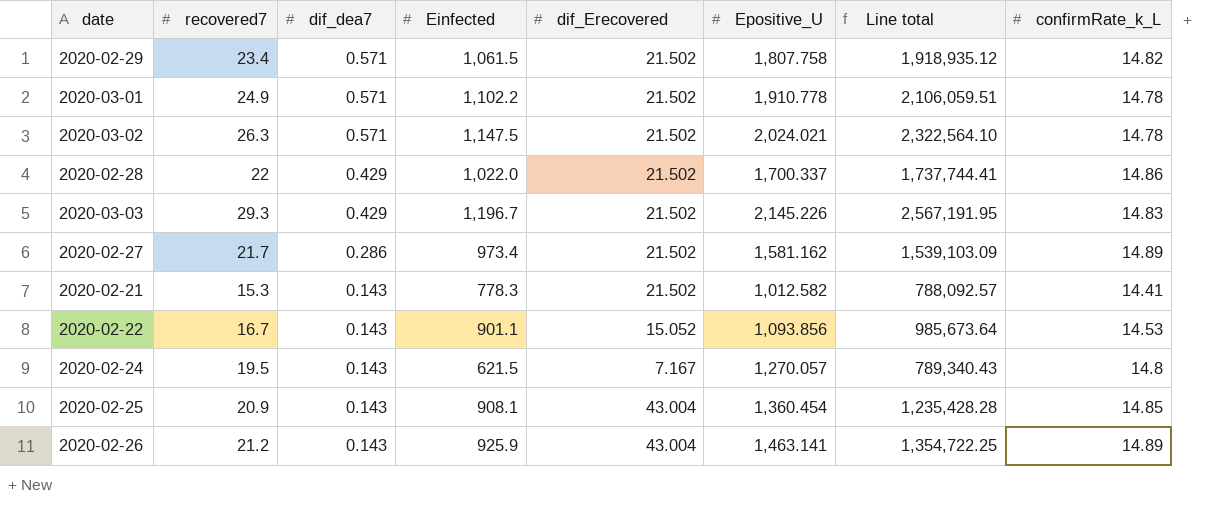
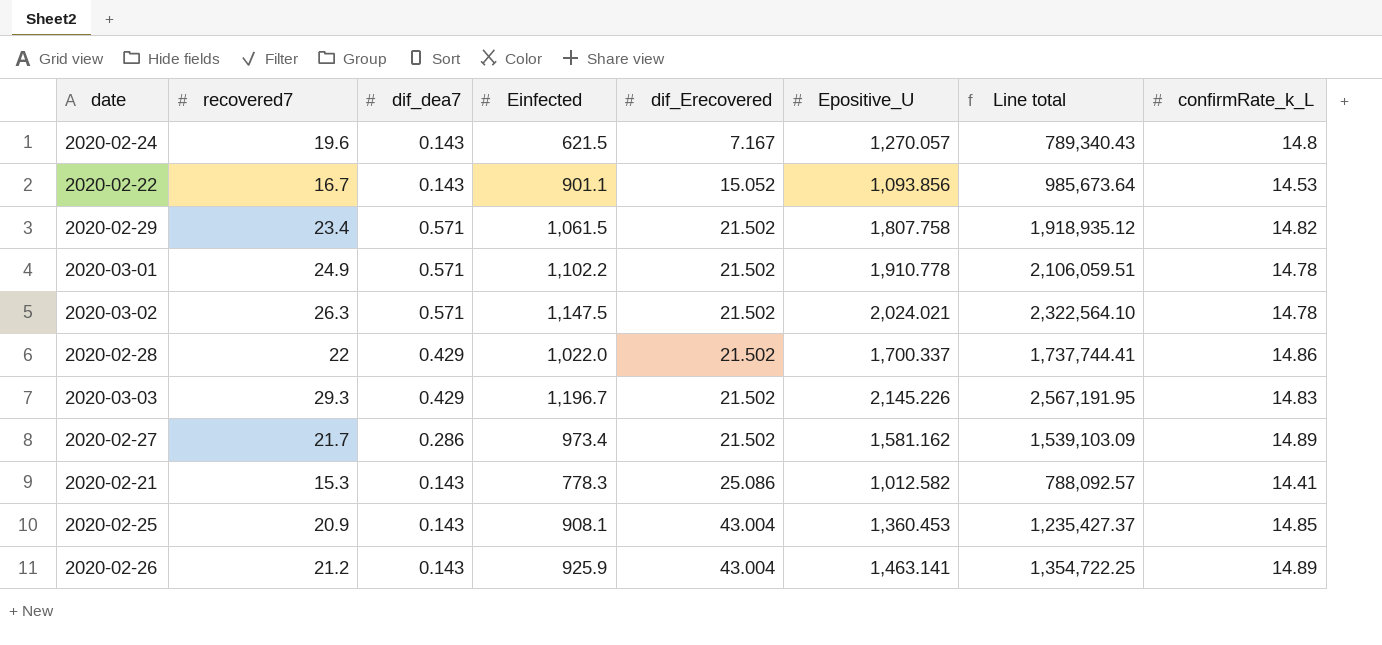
row order: dif_dea7 descending -> dif_Erecovered ascending
2020-02-24 | recovered7: 19.5 -> 19.6
2020-02-21 | dif_Erecovered: 21.502 -> 25.086
2020-02-25 | Epositive_U: 1,360.454 -> 1,360.453
2020-02-25 | Line total: 1,235,428.28 -> 1,235,427.37

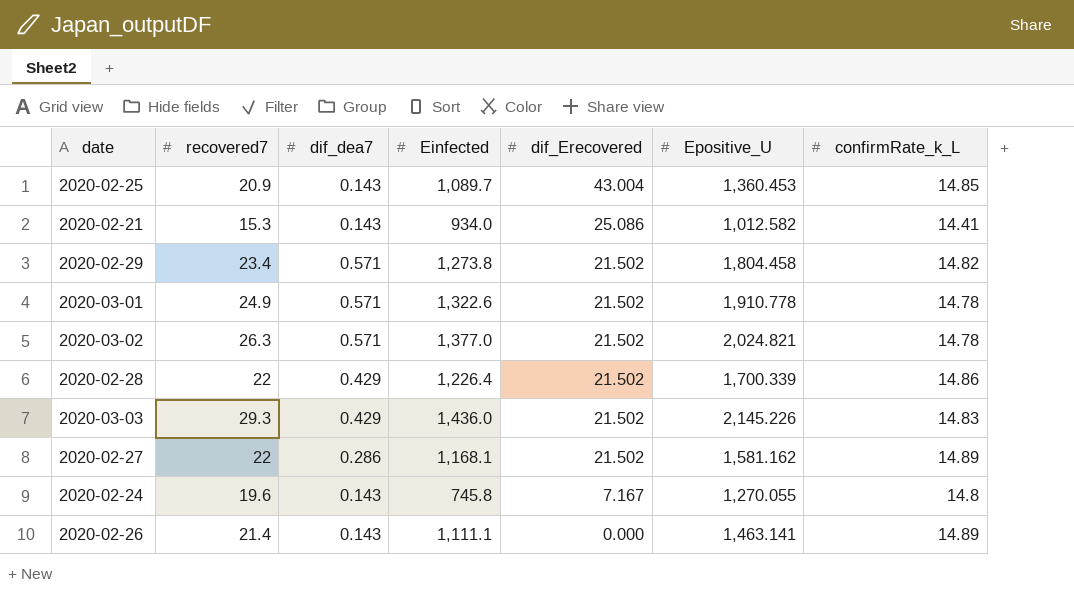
row order: dif_Erecovered ascending -> dif_Erecovered descending
column Line total | formula: [Einfected] * [Epositive_U] -> none
row 2020-02-22: 16.7 | 0.143 | 901.1 | 15.052 | 1,093.856 | 985,673.64 | 14.53 -> none
2020-02-25 | Einfected: 908.1 -> 1,089.7
2020-02-21 | Einfected: 778.3 -> 934.0
2020-02-29 | Einfected: 1,061.5 -> 1,273.8
2020-02-29 | Epositive_U: 1,807.758 -> 1,804.458
2020-03-01 | Einfected: 1,102.2 -> 1,322.6
2020-03-02 | Einfected: 1,147.5 -> 1,377.0
2020-03-02 | Epositive_U: 2,024.021 -> 2,024.821
2020-02-28 | Einfected: 1,022.0 -> 1,226.4
2020-02-28 | Epositive_U: 1,700.337 -> 1,700.339
2020-03-03 | Einfected: 1,196.7 -> 1,436.0
2020-02-27 | recovered7: 21.7 -> 22
2020-02-27 | Einfected: 973.4 -> 1,168.1
2020-02-24 | Einfected: 621.5 -> 745.8
2020-02-24 | Epositive_U: 1,270.057 -> 1,270.055
2020-02-26 | recovered7: 21.2 -> 21.4
2020-02-26 | Einfected: 925.9 -> 1,111.1
2020-02-26 | dif_Erecovered: 43.004 -> 0.000

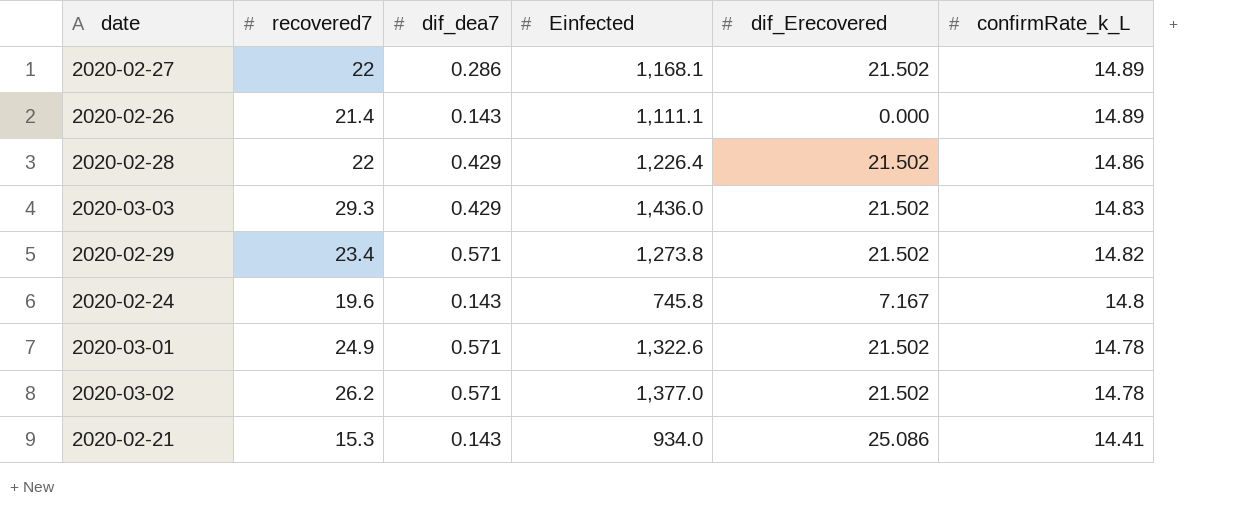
row order: dif_Erecovered descending -> confirmRate_k_L descending
column Epositive_U | position: 6 -> none
row 2020-02-25: 20.9 | 0.143 | 1,089.7 | 43.004 | 1,360.453 | 14.85 -> none
2020-03-02 | recovered7: 26.3 -> 26.2

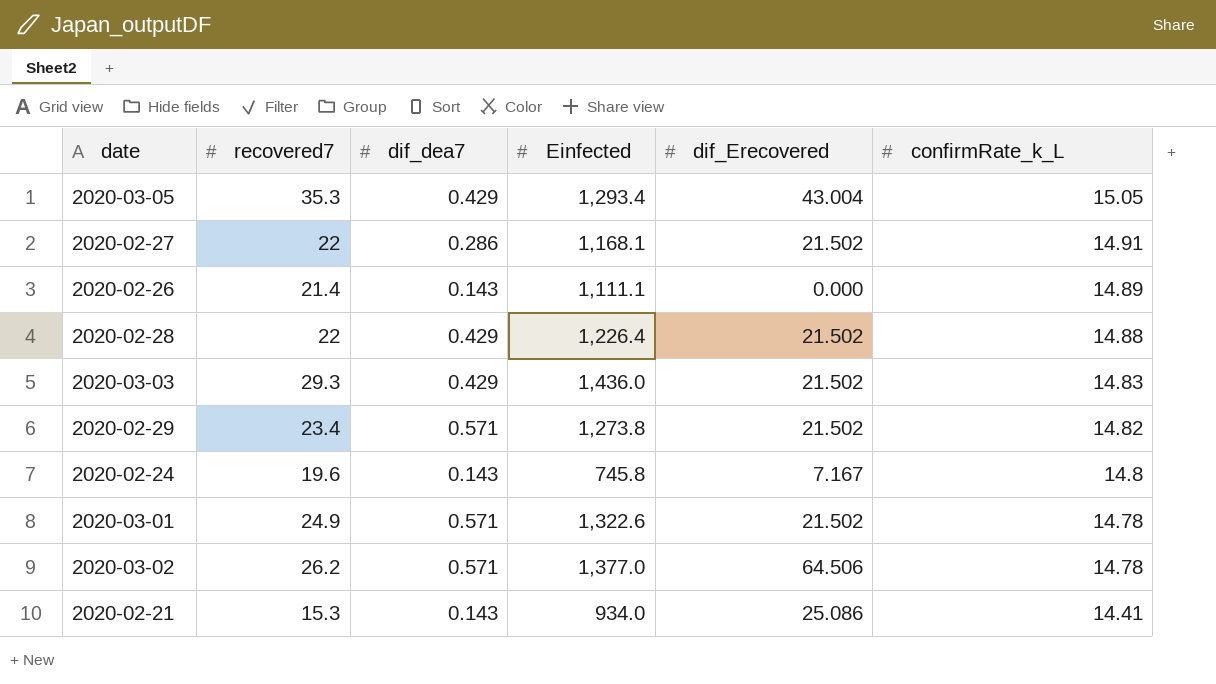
row 2020-03-05: none -> 35.3 | 0.429 | 1,293.4 | 43.004 | 15.05
2020-02-27 | confirmRate_k_L: 14.89 -> 14.91
2020-02-28 | confirmRate_k_L: 14.86 -> 14.88
2020-03-02 | dif_Erecovered: 21.502 -> 64.506

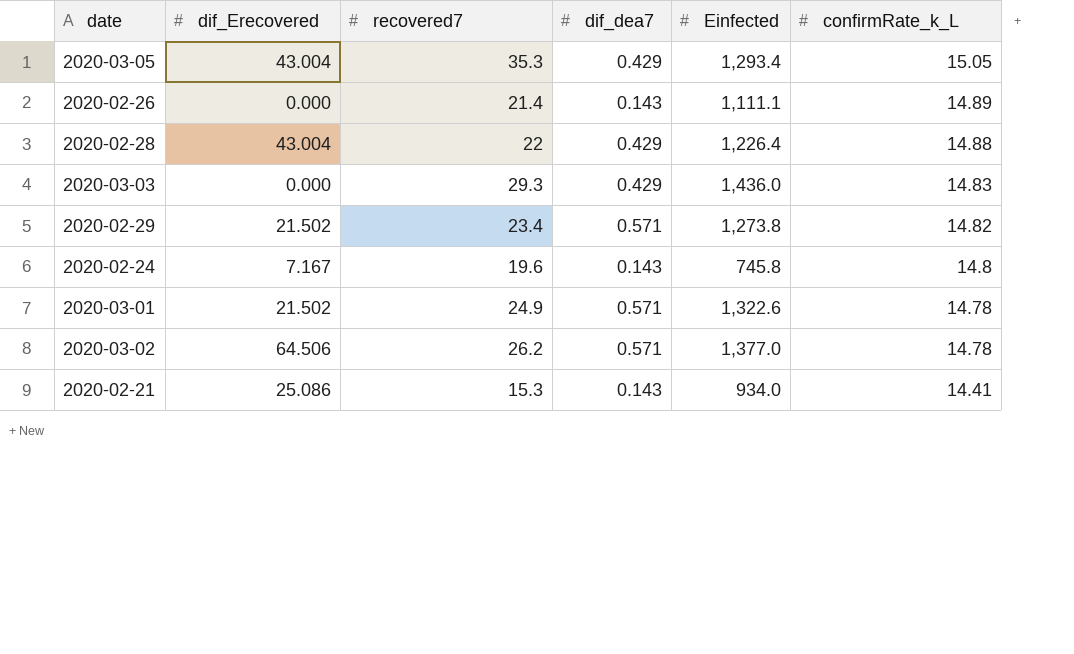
column dif_Erecovered | position: 5 -> 2
row 2020-02-27: 22 | 0.286 | 1,168.1 | 21.502 | 14.91 -> none
2020-02-28 | dif_Erecovered: 21.502 -> 43.004
2020-03-03 | dif_Erecovered: 21.502 -> 0.000

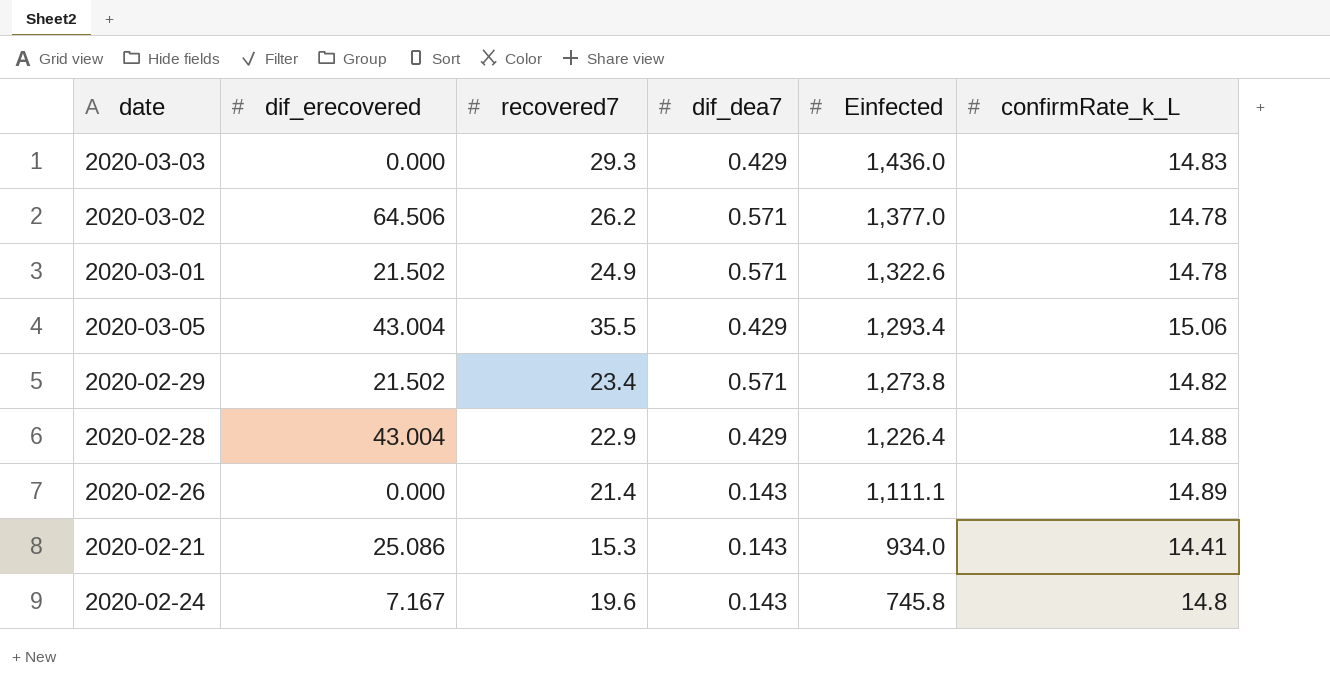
row order: confirmRate_k_L descending -> Einfected descending
column name: dif_Erecovered -> dif_erecovered
2020-03-05 | recovered7: 35.3 -> 35.5
2020-03-05 | confirmRate_k_L: 15.05 -> 15.06
2020-02-28 | recovered7: 22 -> 22.9

